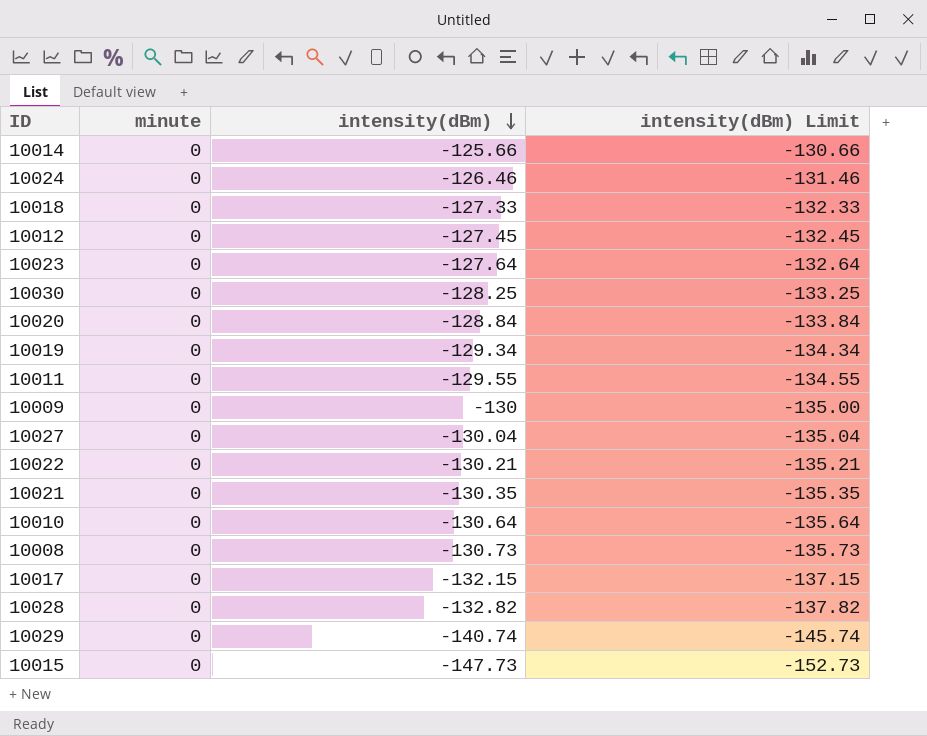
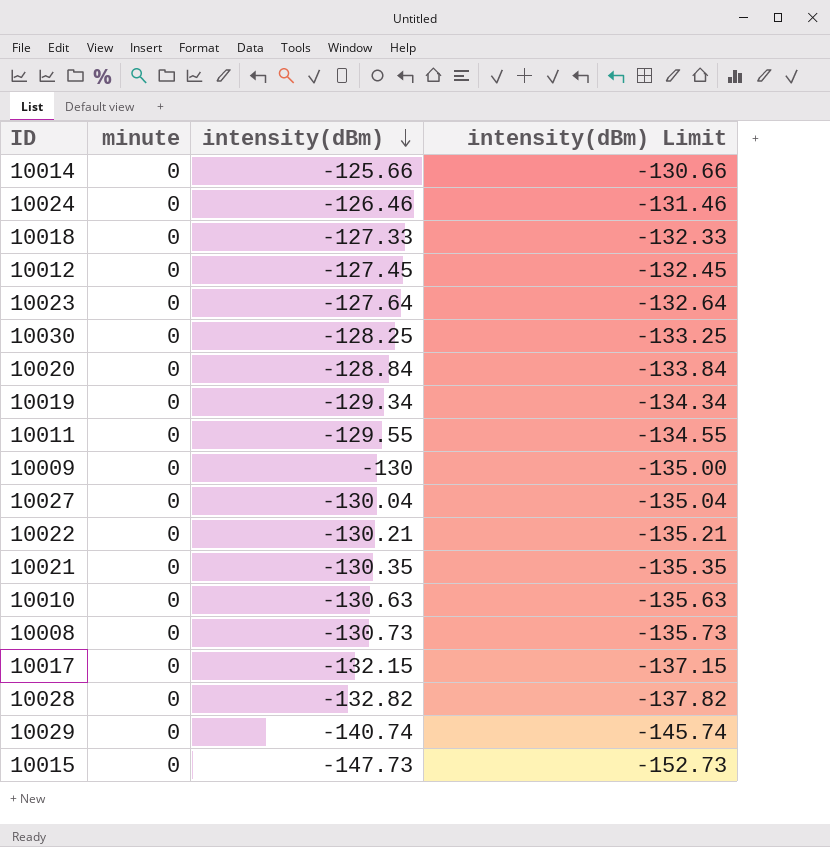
10010 | intensity(dBm): -130.64 -> -130.63
10010 | intensity(dBm) Limit: -135.64 -> -135.63

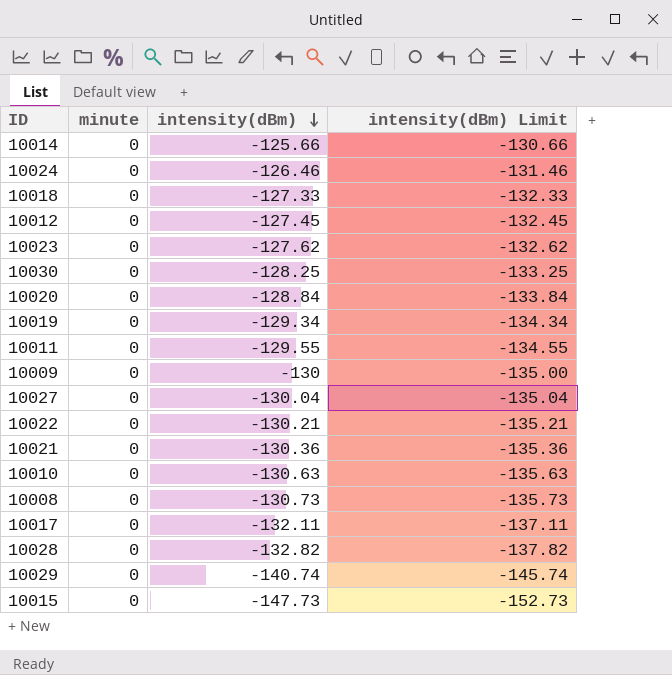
10023 | intensity(dBm): -127.64 -> -127.62
10023 | intensity(dBm) Limit: -132.64 -> -132.62
10021 | intensity(dBm): -130.35 -> -130.36
10021 | intensity(dBm) Limit: -135.35 -> -135.36
10017 | intensity(dBm): -132.15 -> -132.11
10017 | intensity(dBm) Limit: -137.15 -> -137.11

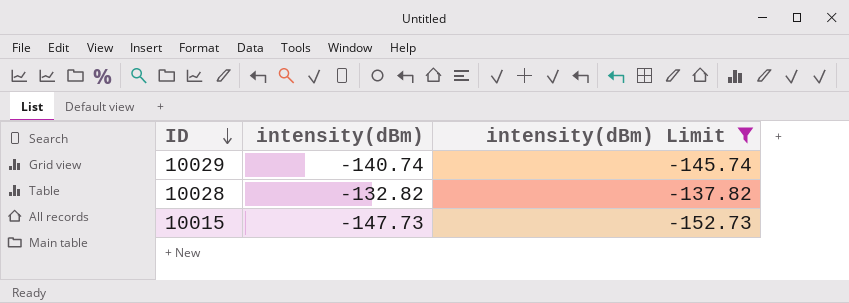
filter: none -> intensity(dBm) Limit <= -137.82
row order: intensity(dBm) descending -> ID descending
column minute | position: 2 -> none

